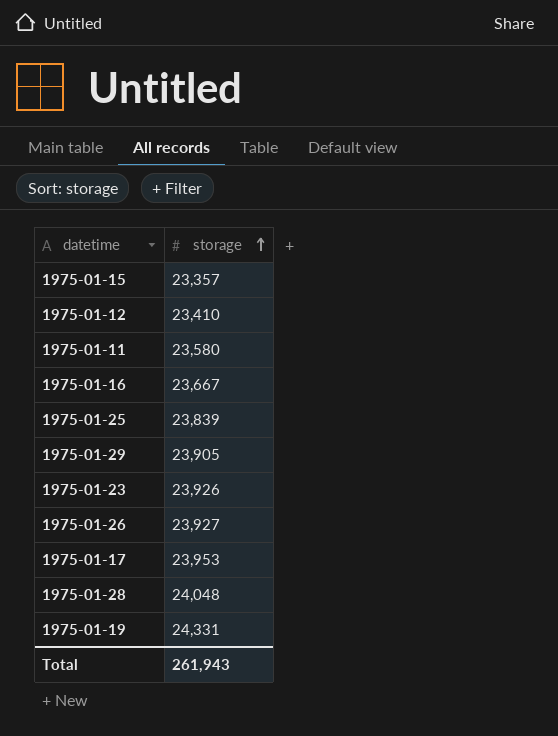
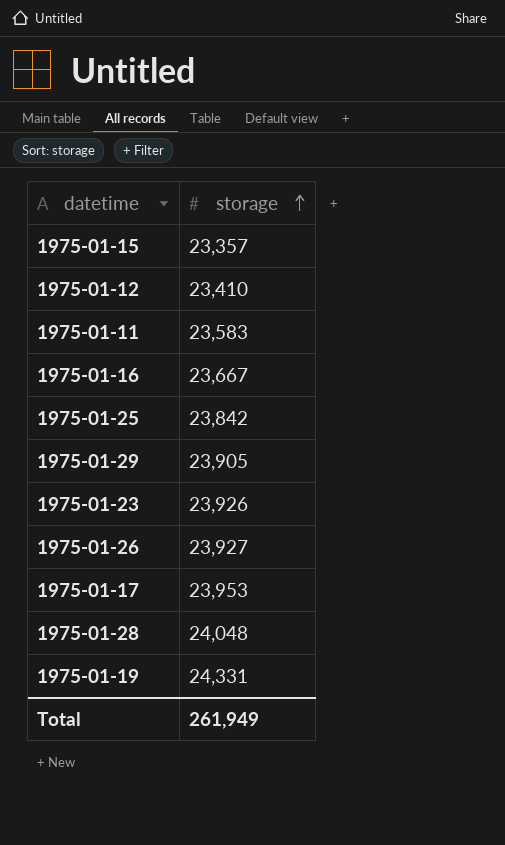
1975-01-11 | storage: 23,580 -> 23,583
1975-01-25 | storage: 23,839 -> 23,842
Total | storage: 261,943 -> 261,949

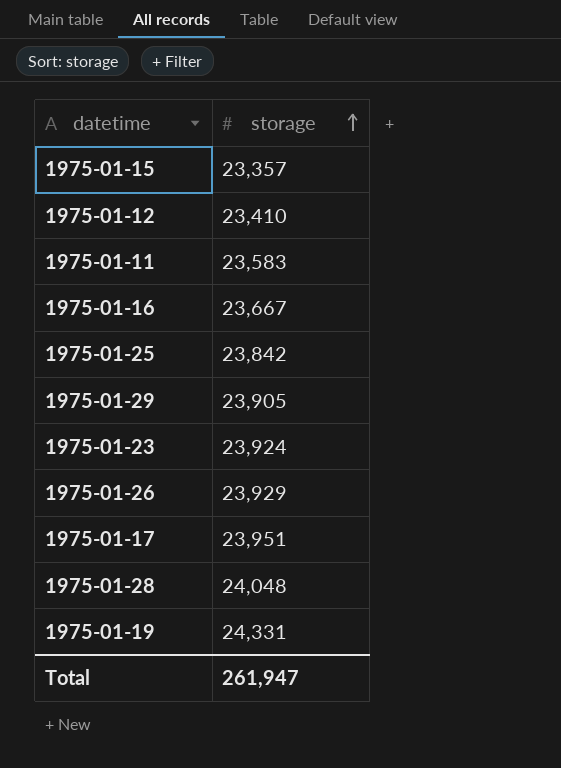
1975-01-23 | storage: 23,926 -> 23,924
1975-01-26 | storage: 23,927 -> 23,929
1975-01-17 | storage: 23,953 -> 23,951
Total | storage: 261,949 -> 261,947

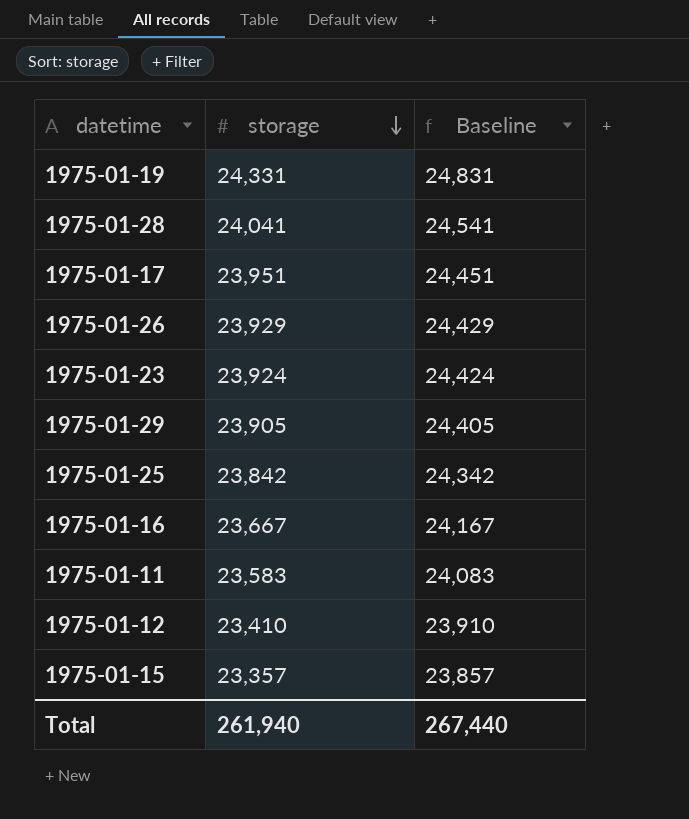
row order: storage ascending -> storage descending
column Baseline | formula: none -> [storage] + 500
1975-01-28 | storage: 24,048 -> 24,041
Total | storage: 261,947 -> 261,940

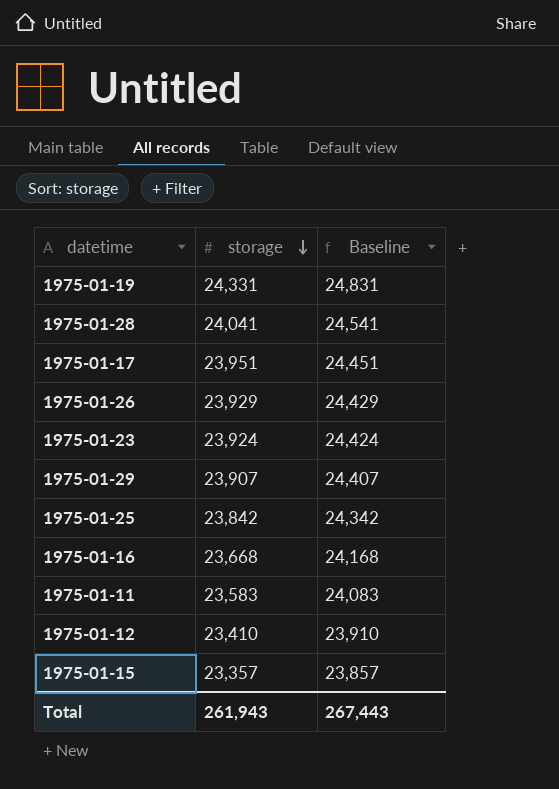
1975-01-29 | storage: 23,905 -> 23,907
1975-01-29 | Baseline: 24,405 -> 24,407
1975-01-16 | storage: 23,667 -> 23,668
1975-01-16 | Baseline: 24,167 -> 24,168
Total | storage: 261,940 -> 261,943
Total | Baseline: 267,440 -> 267,443

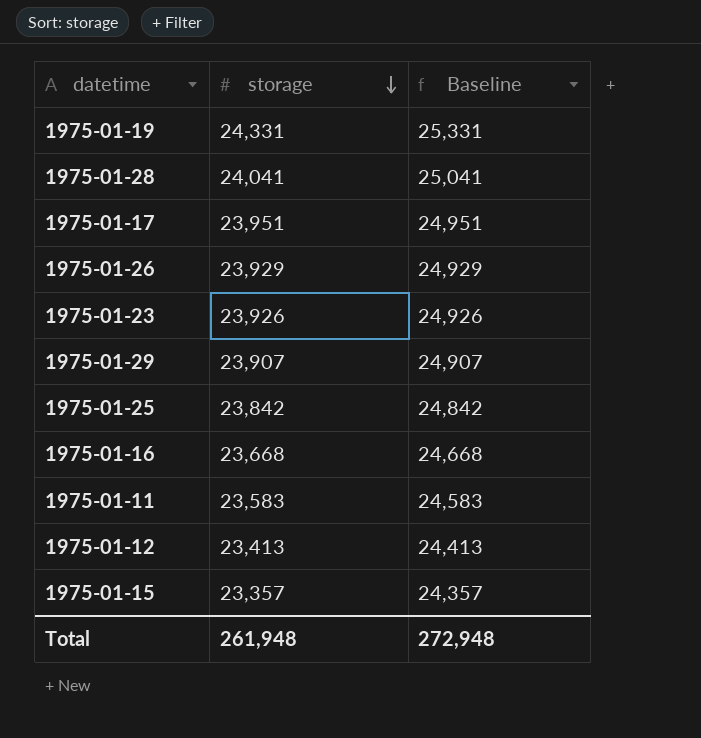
column Baseline | formula: [storage] + 500 -> [storage] + 1000
1975-01-23 | storage: 23,924 -> 23,926
1975-01-12 | storage: 23,410 -> 23,413
Total | storage: 261,943 -> 261,948
Total | Baseline: 267,443 -> 272,948

